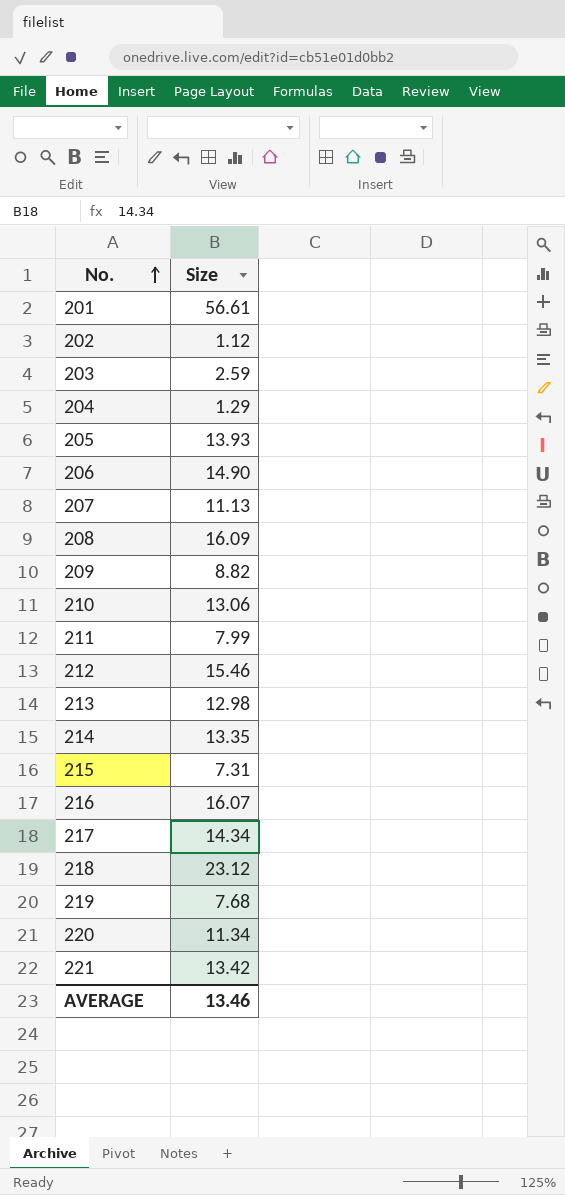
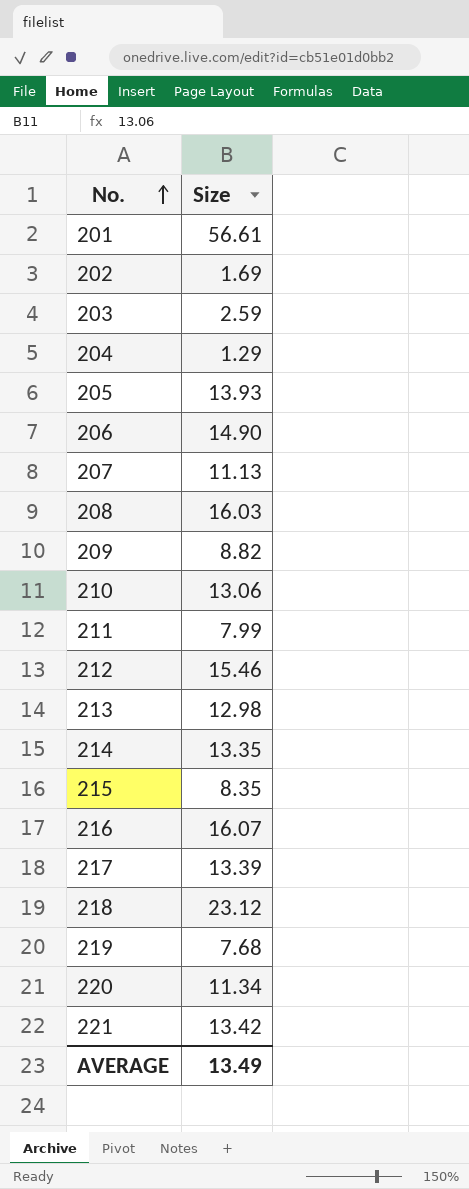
202 | Size: 1.12 -> 1.69
208 | Size: 16.09 -> 16.03
215 | Size: 7.31 -> 8.35
217 | Size: 14.34 -> 13.39
AVERAGE | Size: 13.46 -> 13.49

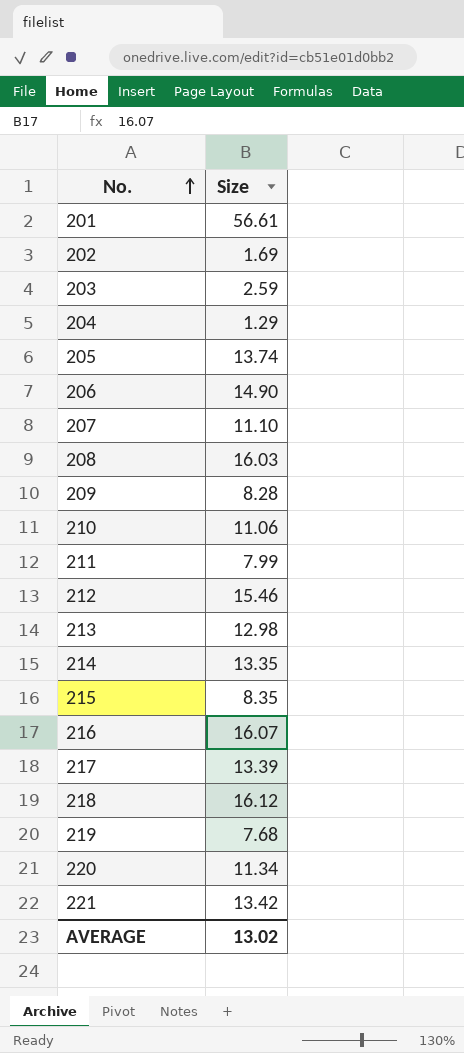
205 | Size: 13.93 -> 13.74
207 | Size: 11.13 -> 11.10
209 | Size: 8.82 -> 8.28
210 | Size: 13.06 -> 11.06
218 | Size: 23.12 -> 16.12
AVERAGE | Size: 13.49 -> 13.02

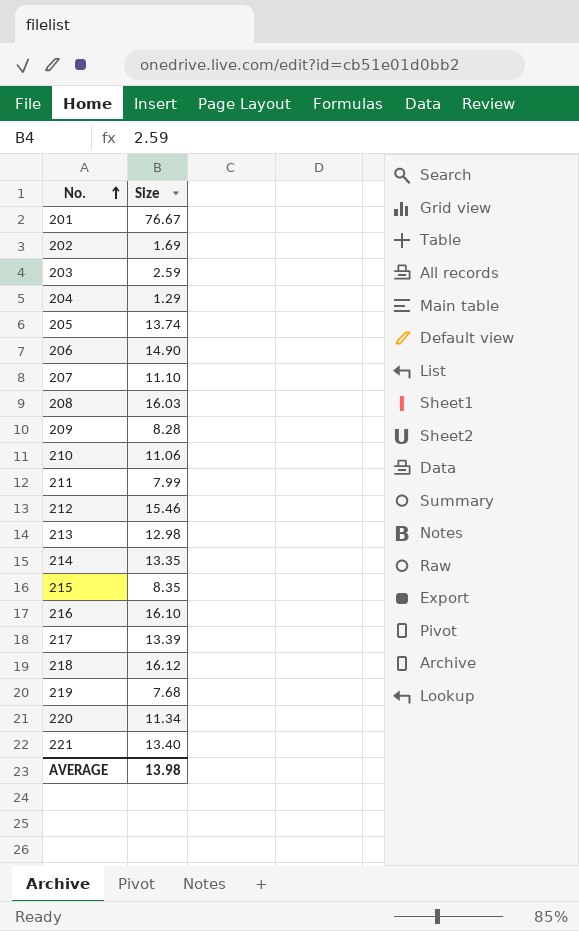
201 | Size: 56.61 -> 76.67
216 | Size: 16.07 -> 16.10
221 | Size: 13.42 -> 13.40
AVERAGE | Size: 13.02 -> 13.98

